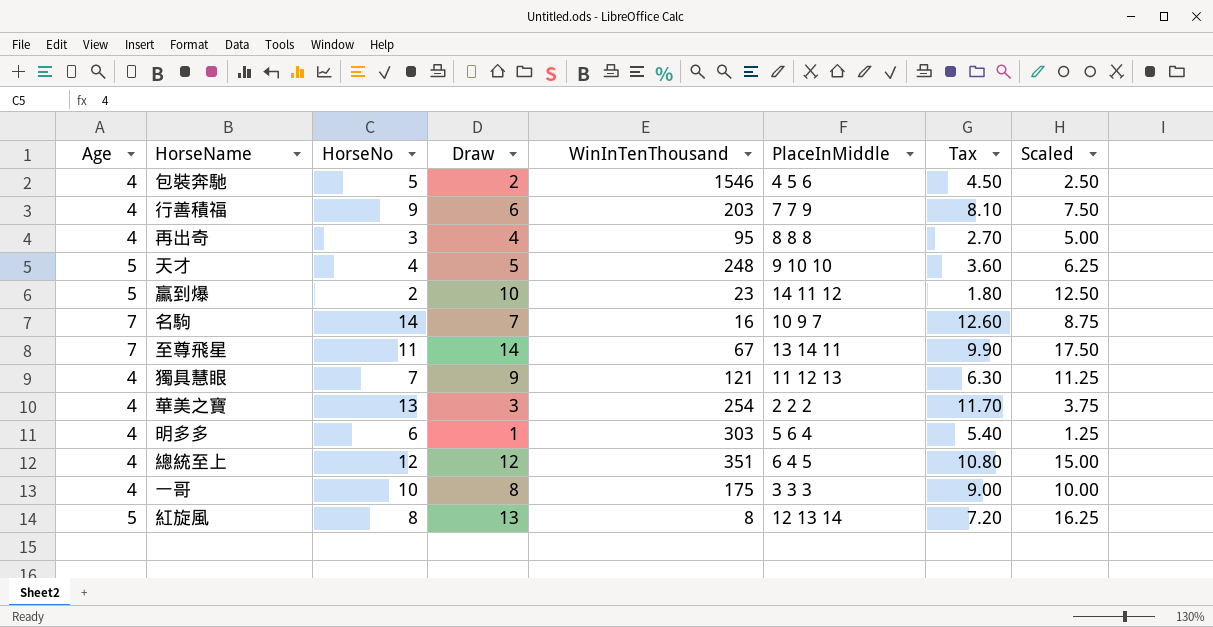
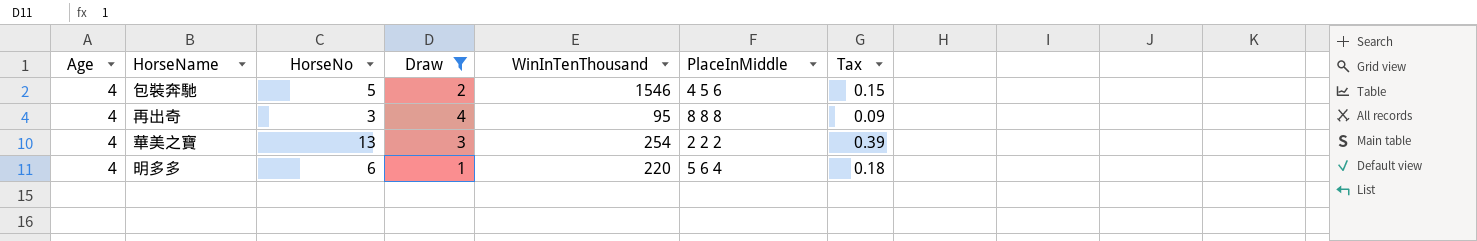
filter: none -> Draw <= 4
column Scaled | formula: [Draw] * 1.25 -> none
column Tax | formula: [HorseNo] * 0.9 -> [HorseNo] * 0.03
明多多 | WinInTenThousand: 303 -> 220

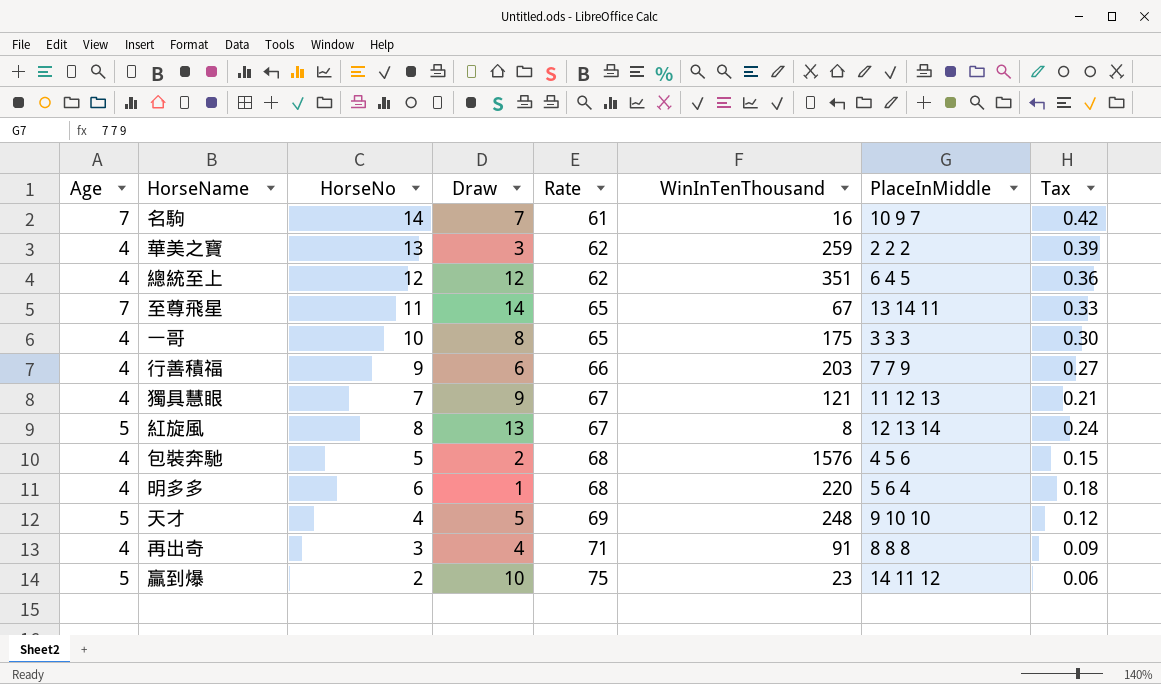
filter: Draw <= 4 -> none
row order: none -> Rate ascending
column Rate | position: none -> 5
華美之寶 | WinInTenThousand: 254 -> 259
包裝奔馳 | WinInTenThousand: 1546 -> 1576
再出奇 | WinInTenThousand: 95 -> 91

